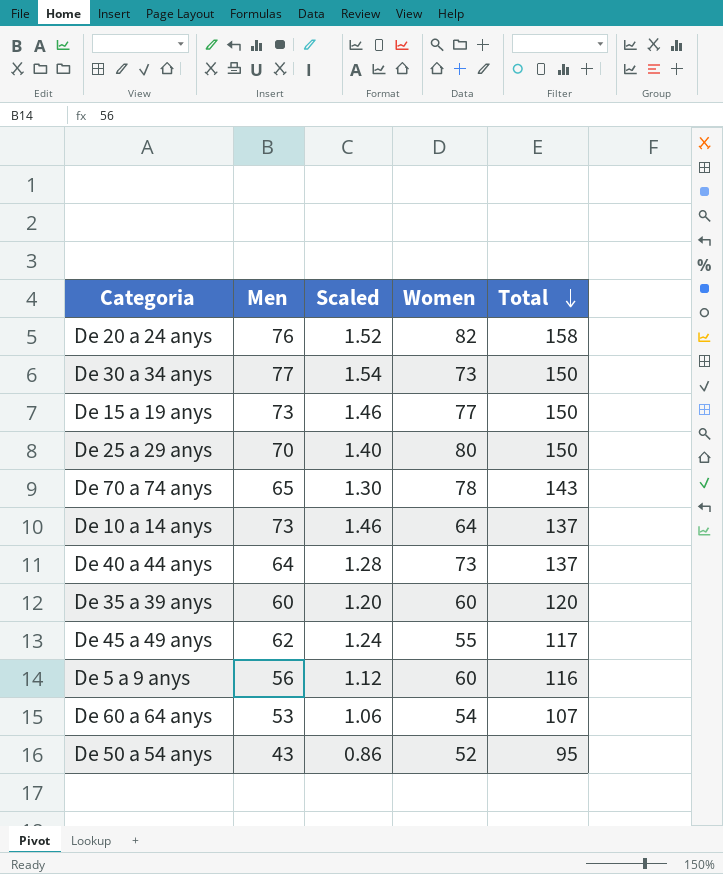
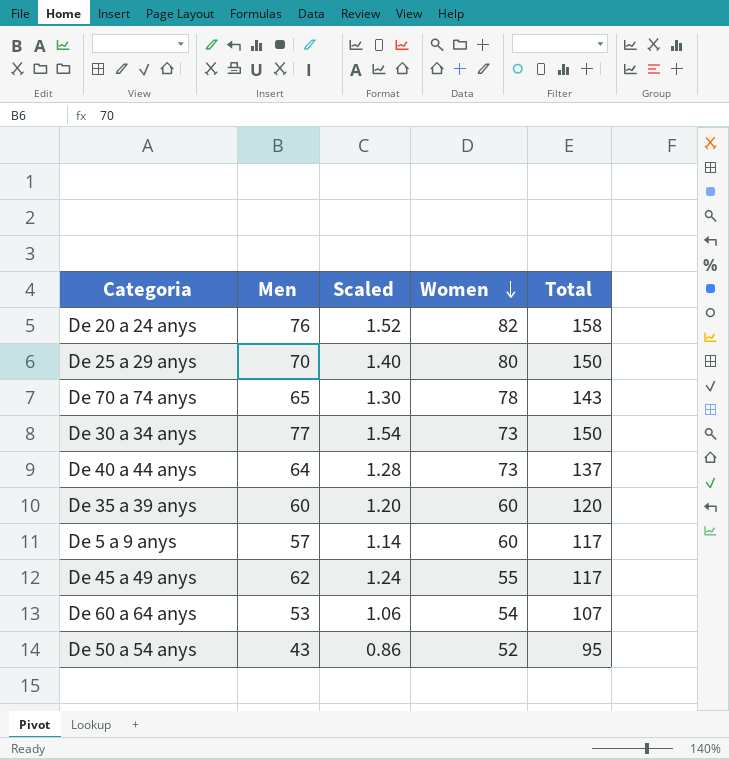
row order: Total descending -> Women descending
row De 15 a 19 anys: 73 | 1.46 | 77 | 150 -> none
row De 10 a 14 anys: 73 | 1.46 | 64 | 137 -> none
De 5 a 9 anys | Men: 56 -> 57
De 5 a 9 anys | Scaled: 1.12 -> 1.14
De 5 a 9 anys | Total: 116 -> 117

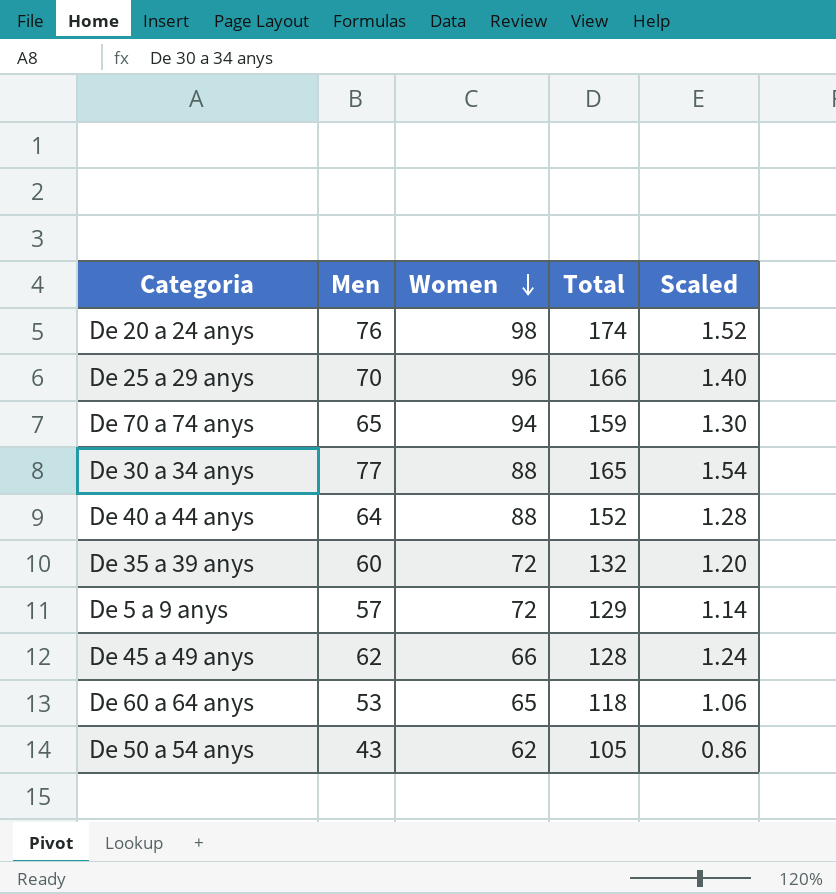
column Scaled | position: 3 -> 5
De 20 a 24 anys | Women: 82 -> 98
De 20 a 24 anys | Total: 158 -> 174
De 25 a 29 anys | Women: 80 -> 96
De 25 a 29 anys | Total: 150 -> 166
De 70 a 74 anys | Women: 78 -> 94
De 70 a 74 anys | Total: 143 -> 159
De 30 a 34 anys | Women: 73 -> 88
De 30 a 34 anys | Total: 150 -> 165
De 40 a 44 anys | Women: 73 -> 88
De 40 a 44 anys | Total: 137 -> 152
De 35 a 39 anys | Women: 60 -> 72
De 35 a 39 anys | Total: 120 -> 132
De 5 a 9 anys | Women: 60 -> 72
De 5 a 9 anys | Total: 117 -> 129
De 45 a 49 anys | Women: 55 -> 66
De 45 a 49 anys | Total: 117 -> 128
De 60 a 64 anys | Women: 54 -> 65
De 60 a 64 anys | Total: 107 -> 118
De 50 a 54 anys | Women: 52 -> 62
De 50 a 54 anys | Total: 95 -> 105

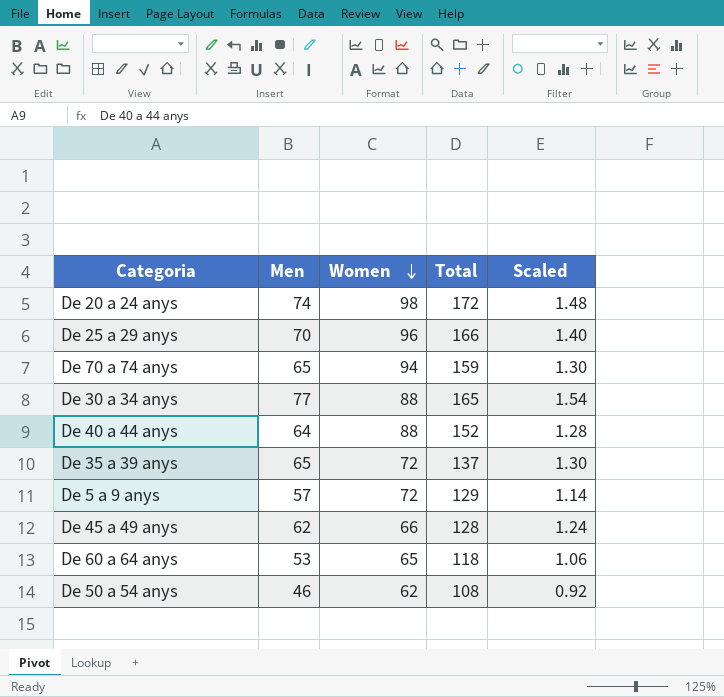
De 20 a 24 anys | Men: 76 -> 74
De 20 a 24 anys | Total: 174 -> 172
De 20 a 24 anys | Scaled: 1.52 -> 1.48
De 35 a 39 anys | Men: 60 -> 65
De 35 a 39 anys | Total: 132 -> 137
De 35 a 39 anys | Scaled: 1.20 -> 1.30
De 50 a 54 anys | Men: 43 -> 46
De 50 a 54 anys | Total: 105 -> 108
De 50 a 54 anys | Scaled: 0.86 -> 0.92

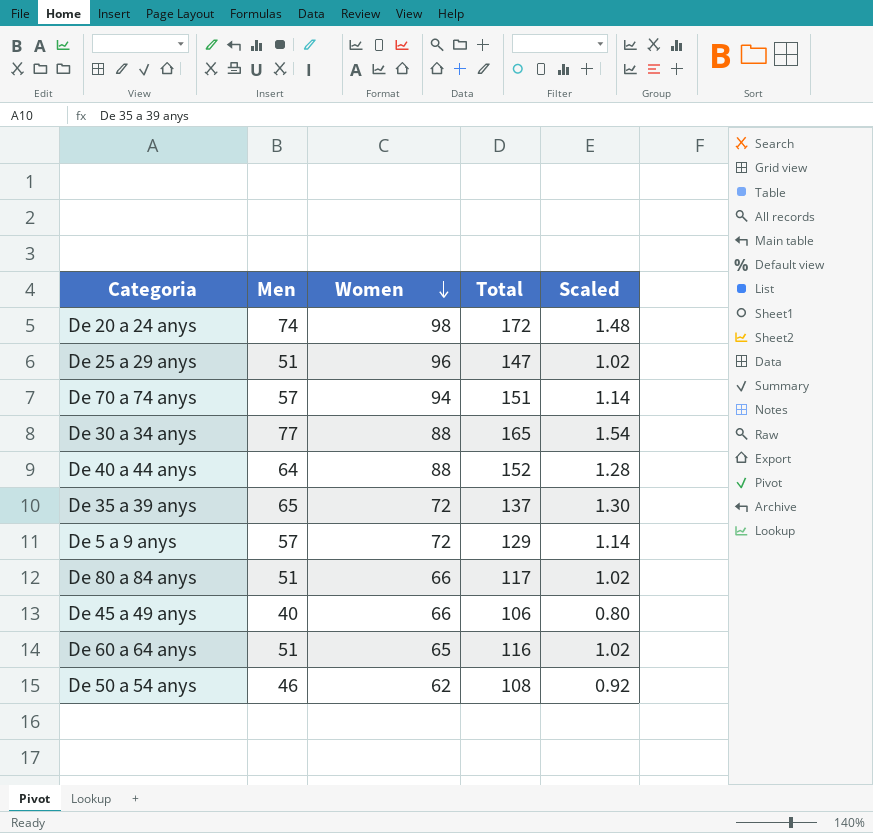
De 25 a 29 anys | Men: 70 -> 51
De 25 a 29 anys | Total: 166 -> 147
De 25 a 29 anys | Scaled: 1.40 -> 1.02
De 70 a 74 anys | Men: 65 -> 57
De 70 a 74 anys | Total: 159 -> 151
De 70 a 74 anys | Scaled: 1.30 -> 1.14
row De 80 a 84 anys: none -> 51 | 66 | 117 | 1.02
De 45 a 49 anys | Men: 62 -> 40
De 45 a 49 anys | Total: 128 -> 106
De 45 a 49 anys | Scaled: 1.24 -> 0.80
De 60 a 64 anys | Men: 53 -> 51
De 60 a 64 anys | Total: 118 -> 116
De 60 a 64 anys | Scaled: 1.06 -> 1.02

